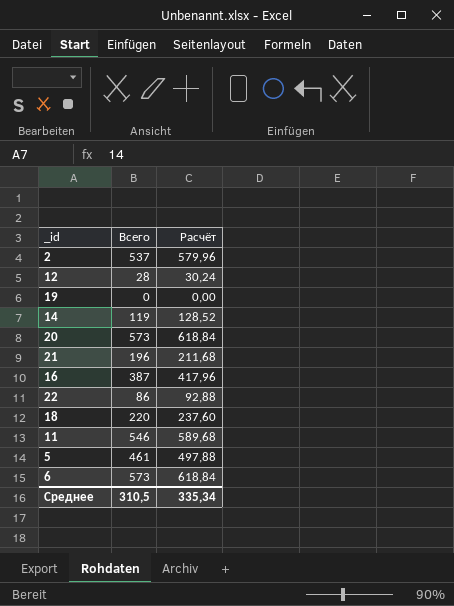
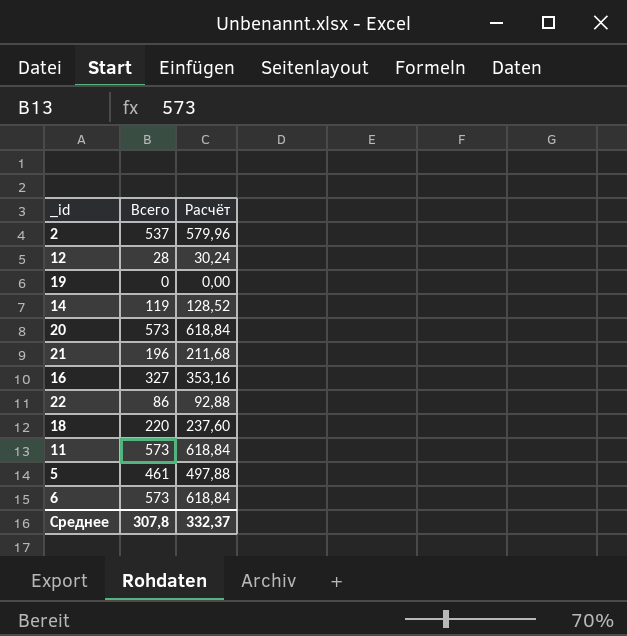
16 | Всего: 387 -> 327
16 | Расчёт: 417,96 -> 353,16
11 | Всего: 546 -> 573
11 | Расчёт: 589,68 -> 618,84
Среднее | Всего: 310,5 -> 307,8
Среднее | Расчёт: 335,34 -> 332,37

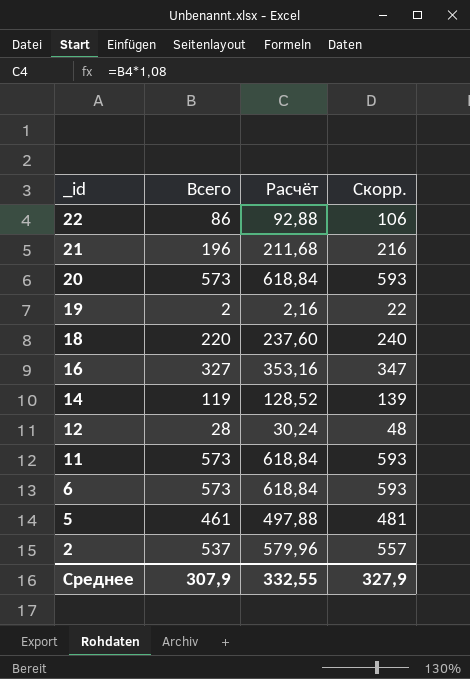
row order: none -> _id descending
column Скорр. | formula: none -> [Всего] + 20
19 | Всего: 0 -> 2
19 | Расчёт: 0,00 -> 2,16
Среднее | Всего: 307,8 -> 307,9
Среднее | Расчёт: 332,37 -> 332,55

